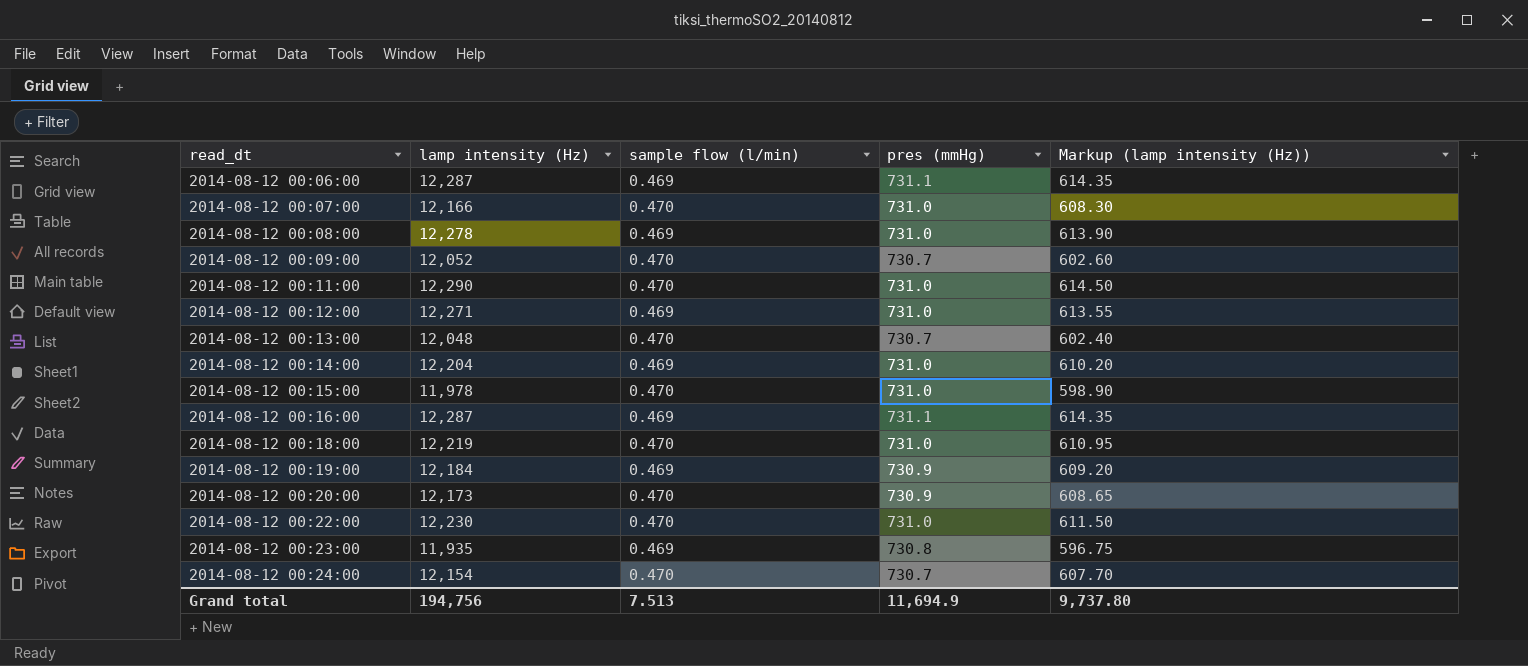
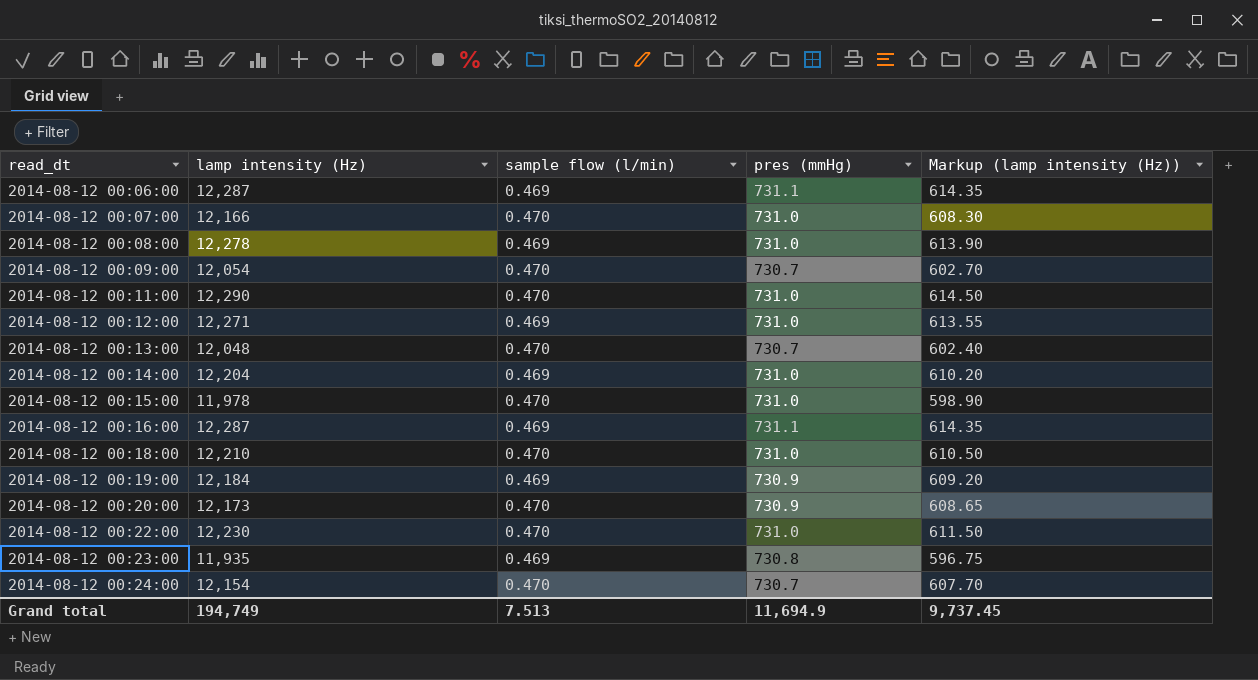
2014-08-12 00:09:00 | lamp intensity (Hz): 12,052 -> 12,054
2014-08-12 00:09:00 | Markup (lamp intensity (Hz)): 602.60 -> 602.70
2014-08-12 00:18:00 | lamp intensity (Hz): 12,219 -> 12,210
2014-08-12 00:18:00 | Markup (lamp intensity (Hz)): 610.95 -> 610.50
Grand total | lamp intensity (Hz): 194,756 -> 194,749
Grand total | Markup (lamp intensity (Hz)): 9,737.80 -> 9,737.45

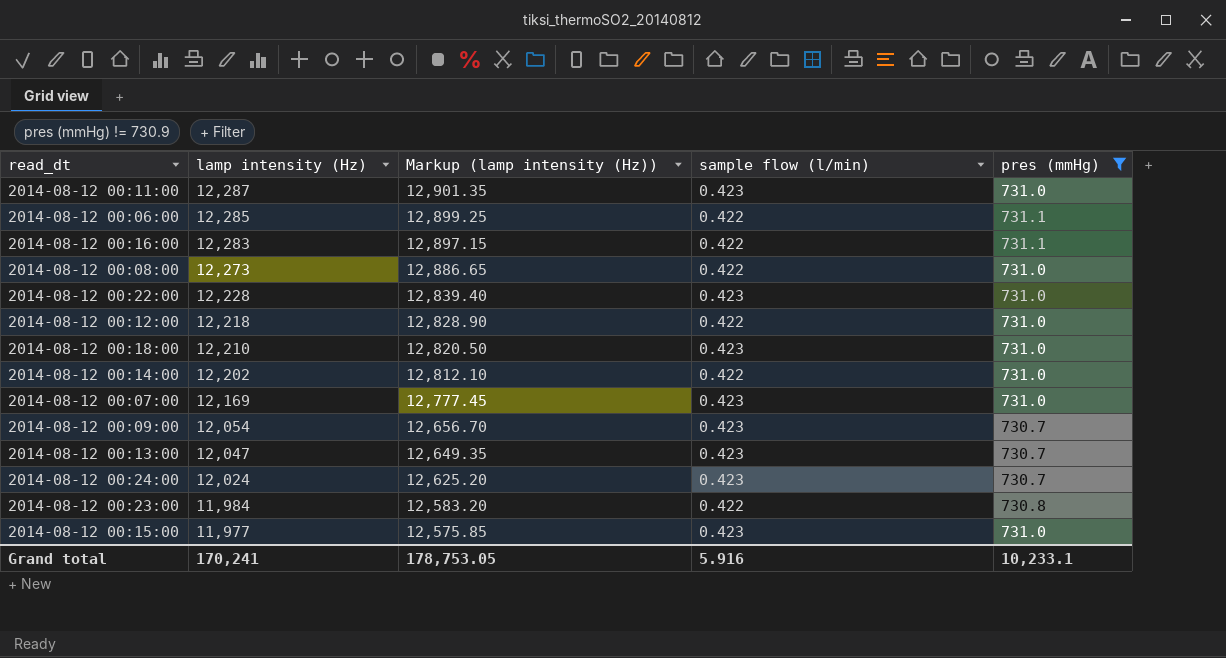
filter: none -> pres (mmHg) != 730.9
row order: read_dt ascending -> lamp intensity (Hz) descending
column Markup (lamp intensity (Hz)) | formula: [lamp intensity (Hz)] * 0.05 -> [lamp intensity (Hz)] * 1.05
column Markup (lamp intensity (Hz)) | position: 5 -> 3
2014-08-12 00:11:00 | lamp intensity (Hz): 12,290 -> 12,287
2014-08-12 00:11:00 | sample flow (l/min): 0.470 -> 0.423
2014-08-12 00:06:00 | lamp intensity (Hz): 12,287 -> 12,285
2014-08-12 00:06:00 | sample flow (l/min): 0.469 -> 0.422
2014-08-12 00:16:00 | lamp intensity (Hz): 12,287 -> 12,283
2014-08-12 00:16:00 | sample flow (l/min): 0.469 -> 0.422
2014-08-12 00:08:00 | lamp intensity (Hz): 12,278 -> 12,273
2014-08-12 00:08:00 | sample flow (l/min): 0.469 -> 0.422
2014-08-12 00:22:00 | lamp intensity (Hz): 12,230 -> 12,228
2014-08-12 00:22:00 | sample flow (l/min): 0.470 -> 0.423
2014-08-12 00:12:00 | lamp intensity (Hz): 12,271 -> 12,218
2014-08-12 00:12:00 | sample flow (l/min): 0.469 -> 0.422
2014-08-12 00:18:00 | sample flow (l/min): 0.470 -> 0.423
2014-08-12 00:14:00 | lamp intensity (Hz): 12,204 -> 12,202
2014-08-12 00:14:00 | sample flow (l/min): 0.469 -> 0.422
2014-08-12 00:07:00 | lamp intensity (Hz): 12,166 -> 12,169
2014-08-12 00:07:00 | sample flow (l/min): 0.470 -> 0.423
2014-08-12 00:09:00 | sample flow (l/min): 0.470 -> 0.423
2014-08-12 00:13:00 | lamp intensity (Hz): 12,048 -> 12,047
2014-08-12 00:13:00 | sample flow (l/min): 0.470 -> 0.423
2014-08-12 00:24:00 | lamp intensity (Hz): 12,154 -> 12,024
2014-08-12 00:24:00 | sample flow (l/min): 0.470 -> 0.423
2014-08-12 00:23:00 | lamp intensity (Hz): 11,935 -> 11,984
2014-08-12 00:23:00 | sample flow (l/min): 0.469 -> 0.422
2014-08-12 00:15:00 | lamp intensity (Hz): 11,978 -> 11,977
2014-08-12 00:15:00 | sample flow (l/min): 0.470 -> 0.423
Grand total | lamp intensity (Hz): 194,749 -> 170,241
Grand total | Markup (lamp intensity (Hz)): 9,737.45 -> 178,753.05
Grand total | sample flow (l/min): 7.513 -> 5.916
Grand total | pres (mmHg): 11,694.9 -> 10,233.1

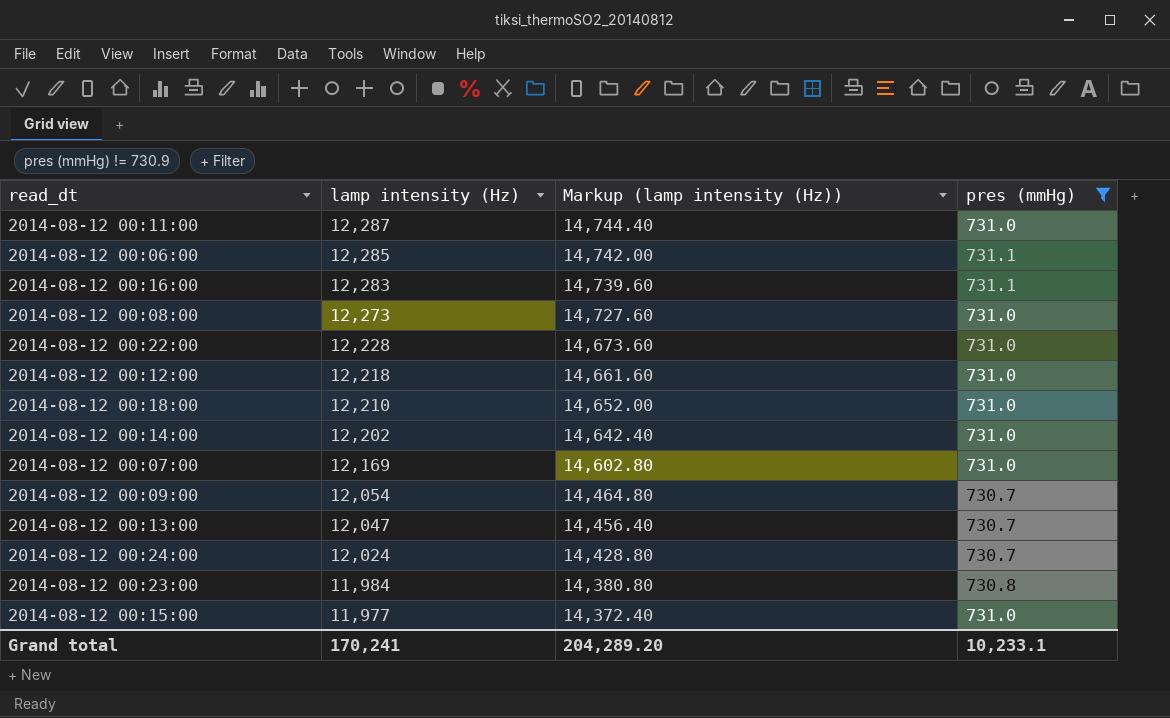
column sample flow (l/min) | position: 4 -> none
column Markup (lamp intensity (Hz)) | formula: [lamp intensity (Hz)] * 1.05 -> [lamp intensity (Hz)] * 1.2
Grand total | Markup (lamp intensity (Hz)): 178,753.05 -> 204,289.20

